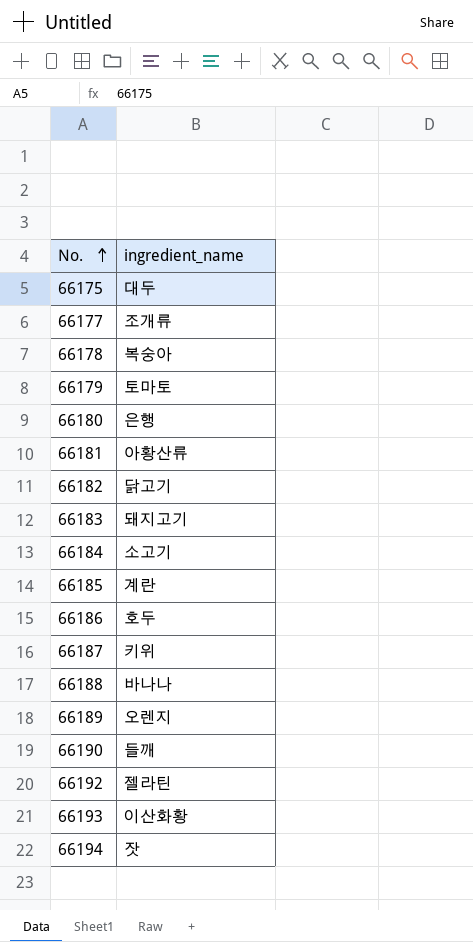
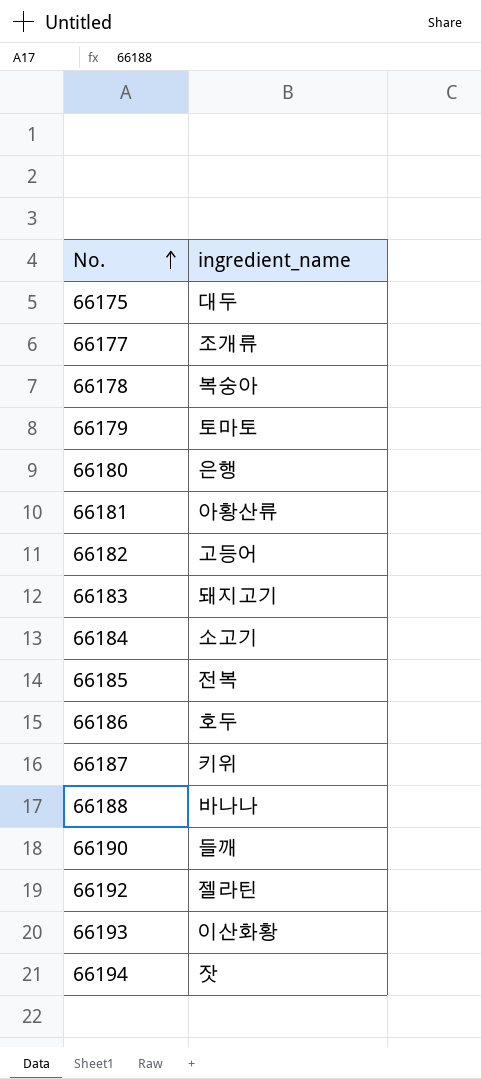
row 66189: 오렌지 -> none
66182 | ingredient_name: 닭고기 -> 고등어
66185 | ingredient_name: 계란 -> 전복

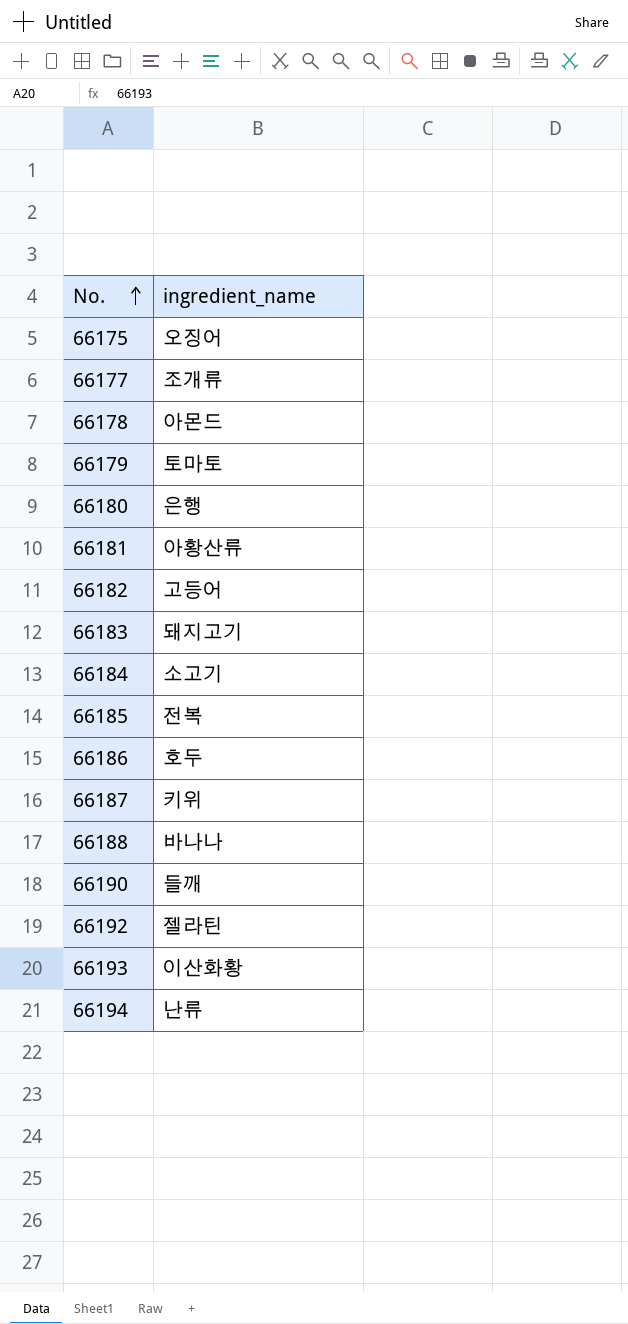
66175 | ingredient_name: 대두 -> 오징어
66178 | ingredient_name: 복숭아 -> 아몬드
66194 | ingredient_name: 잣 -> 난류

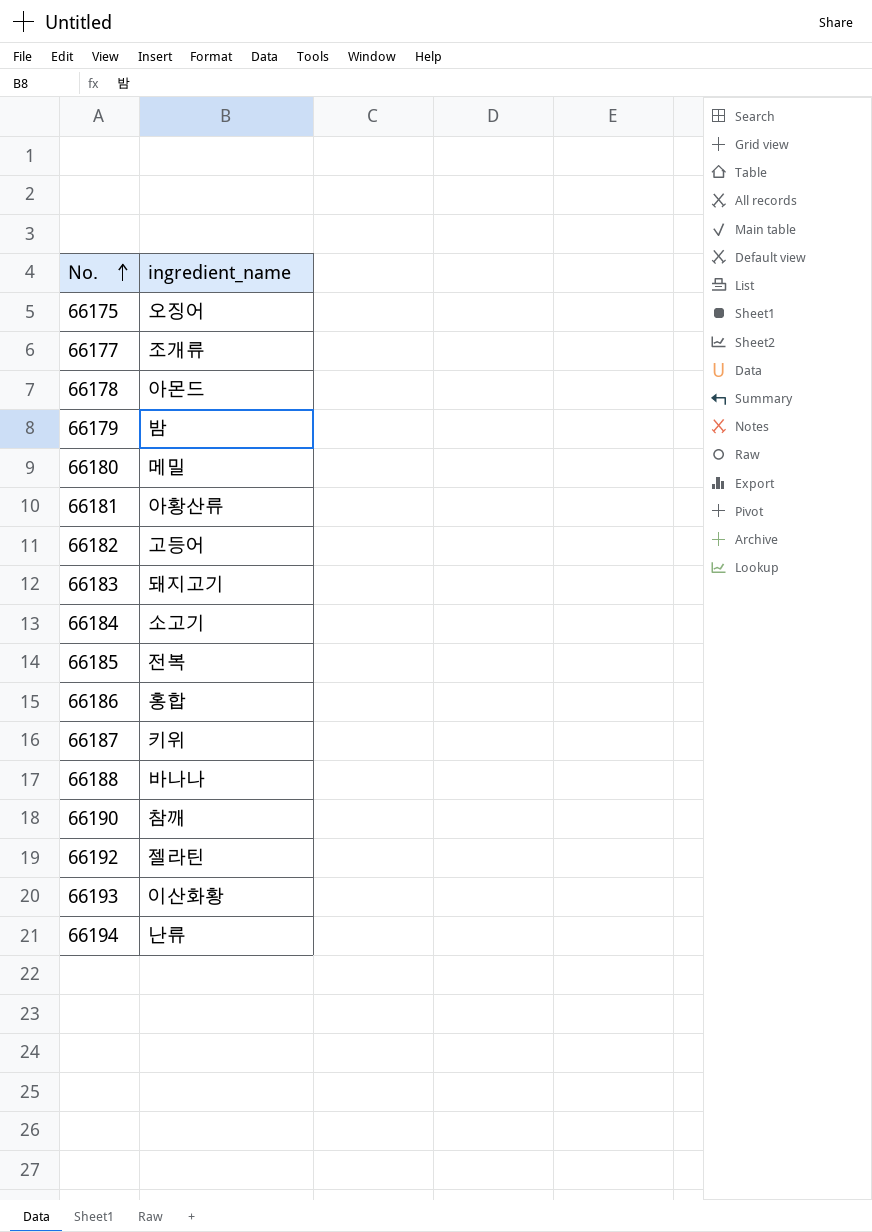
66179 | ingredient_name: 토마토 -> 밤
66180 | ingredient_name: 은행 -> 메밀
66186 | ingredient_name: 호두 -> 홍합
66190 | ingredient_name: 들깨 -> 참깨

